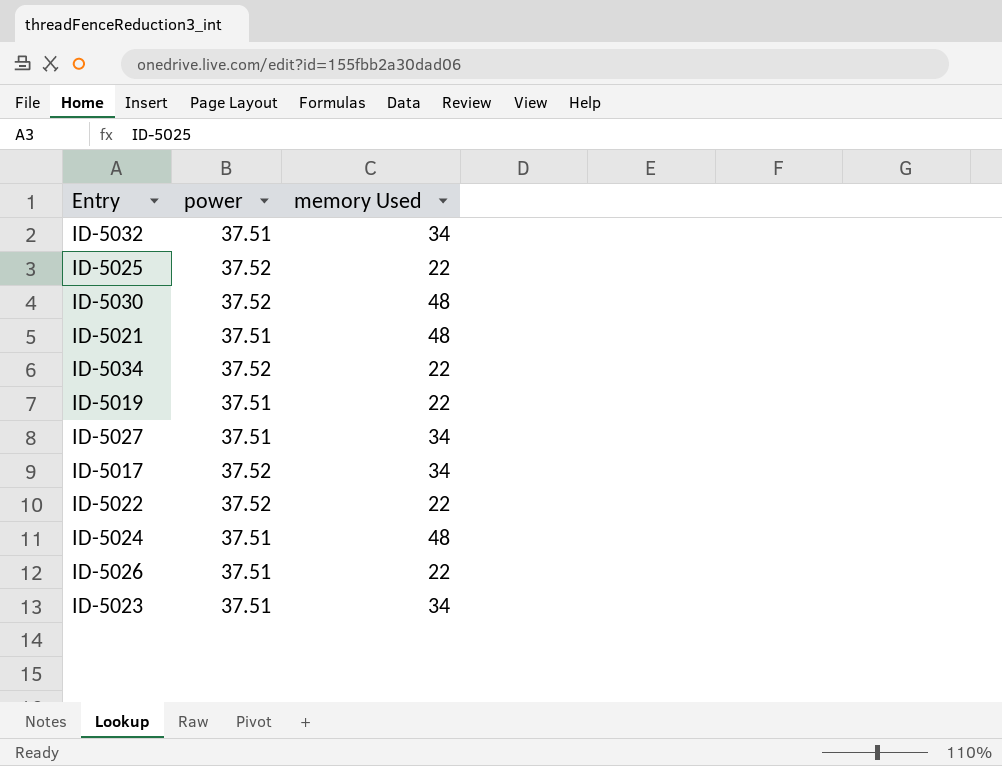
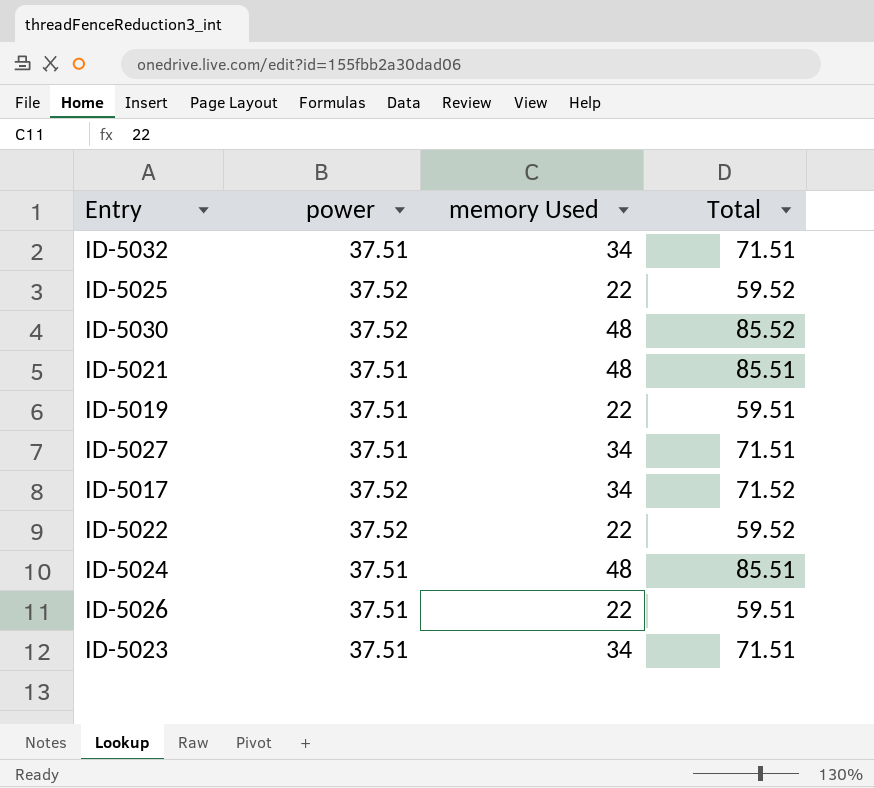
column Total | formula: none -> [power] + [memory Used]
row ID-5034: 37.52 | 22 -> none

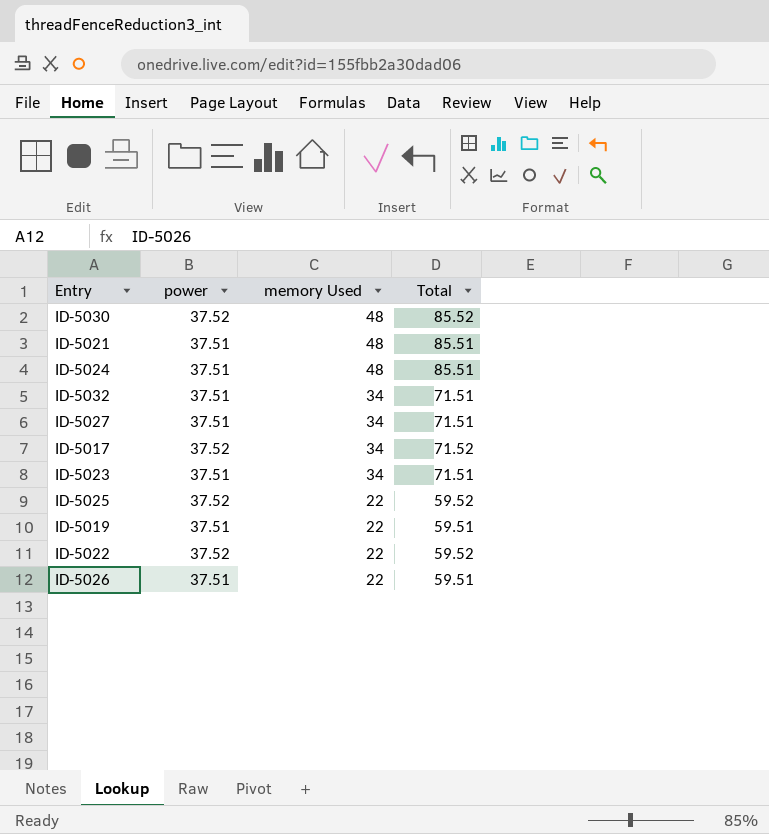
row order: none -> memory Used descending

